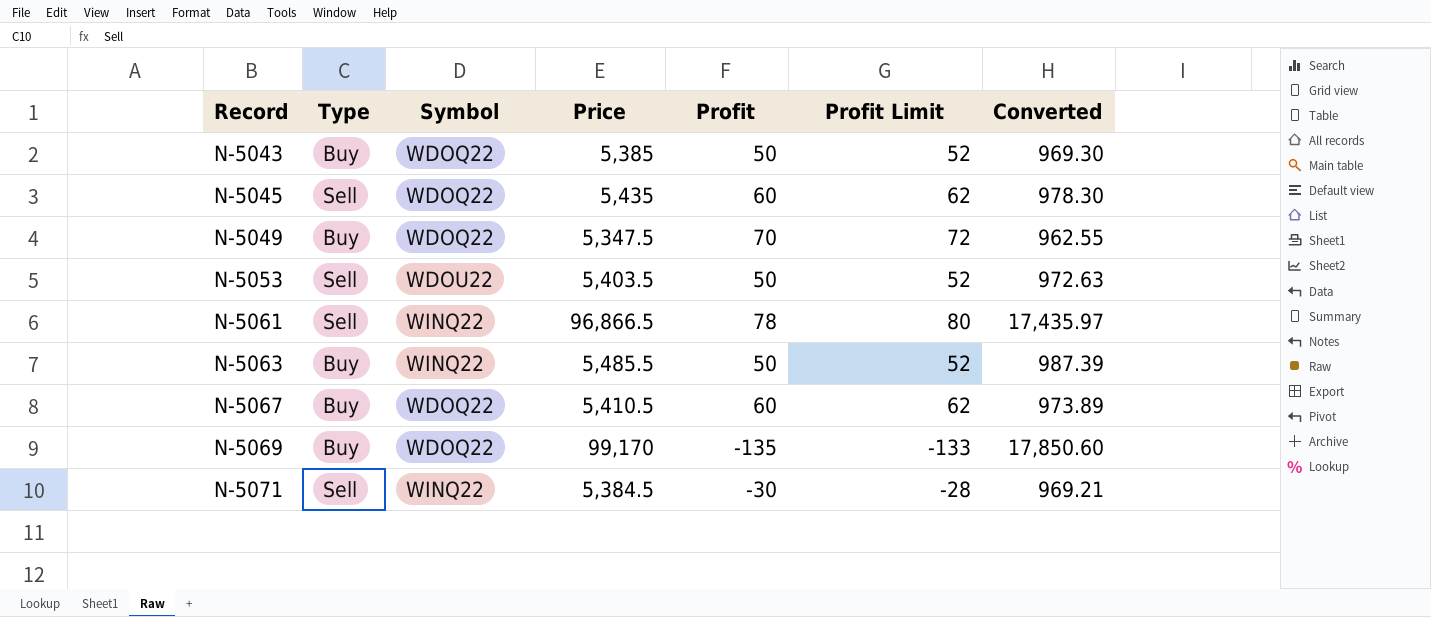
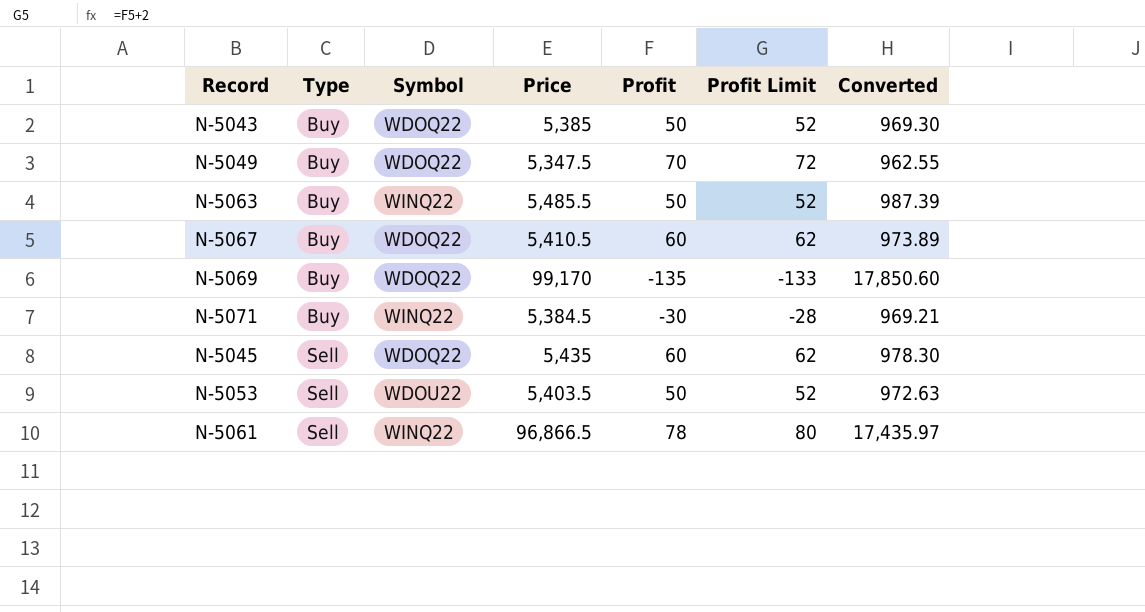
row order: Record ascending -> Type ascending
N-5071 | Type: Sell -> Buy

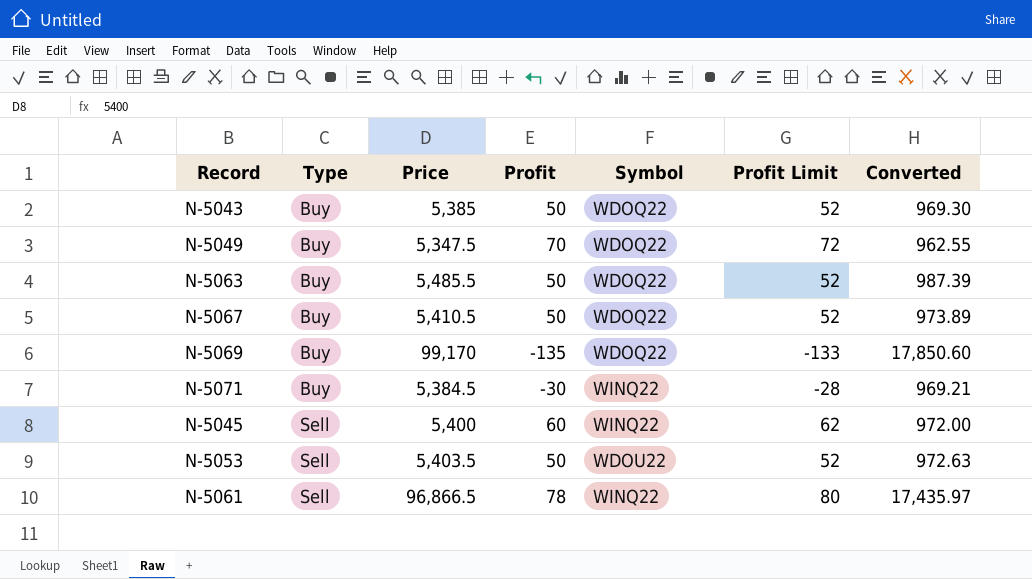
column Symbol | position: 3 -> 5
N-5063 | Symbol: WINQ22 -> WDOQ22
N-5067 | Profit: 60 -> 50
N-5067 | Profit Limit: 62 -> 52
N-5045 | Price: 5,435 -> 5,400
N-5045 | Symbol: WDOQ22 -> WINQ22
N-5045 | Converted: 978.30 -> 972.00

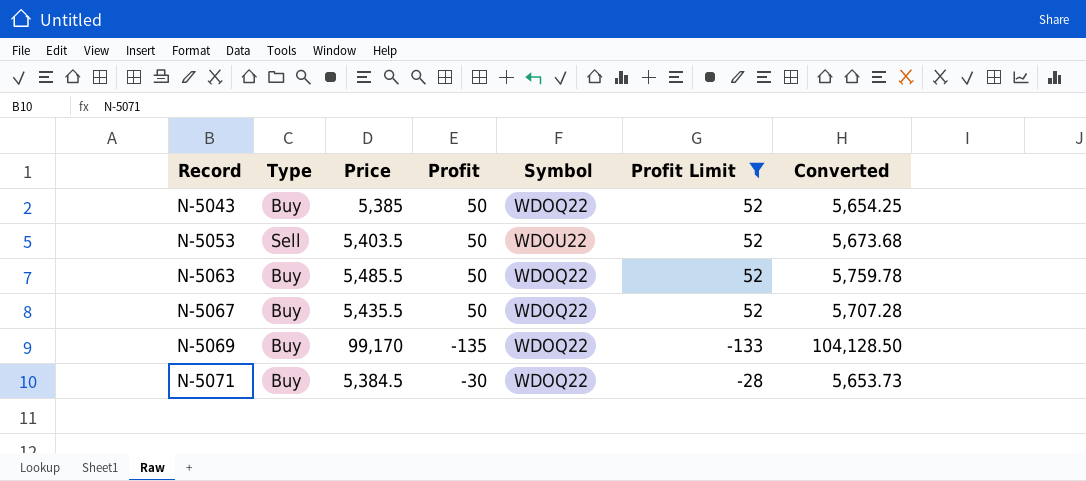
filter: none -> Profit Limit <= 52
row order: Type ascending -> Record ascending
column Converted | formula: [Price] * 0.18 -> [Price] * 1.05
N-5067 | Price: 5,410.5 -> 5,435.5
N-5071 | Symbol: WINQ22 -> WDOQ22

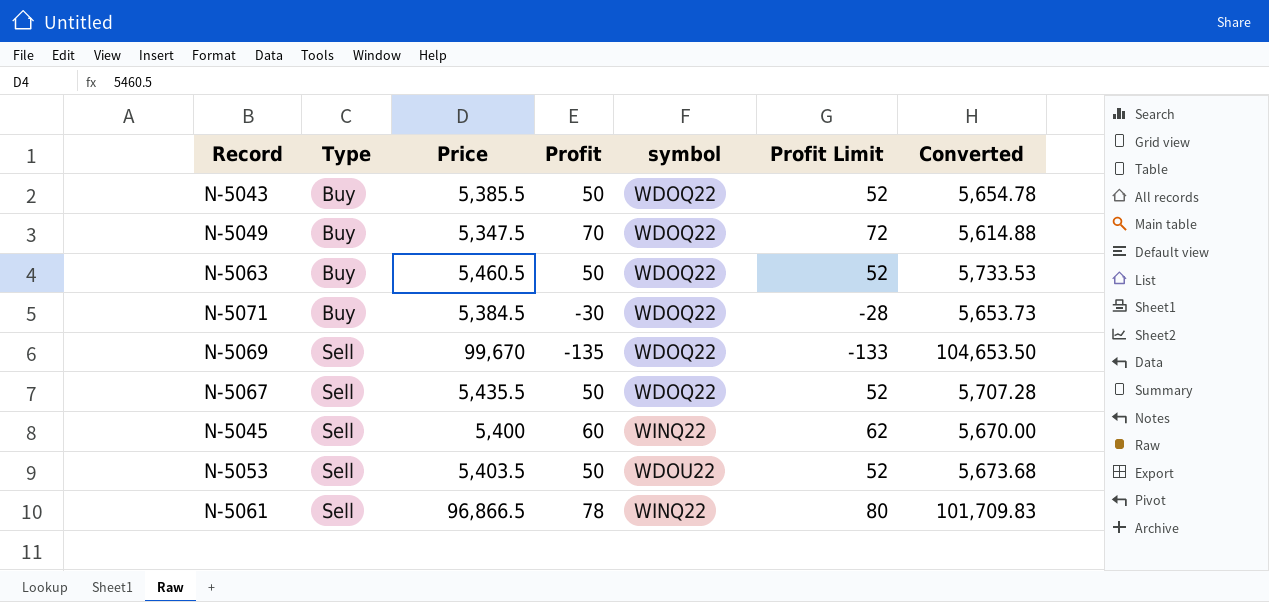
filter: Profit Limit <= 52 -> none
row order: Record ascending -> Type ascending
column name: Symbol -> symbol
N-5043 | Price: 5,385 -> 5,385.5
N-5043 | Converted: 5,654.25 -> 5,654.78
N-5063 | Price: 5,485.5 -> 5,460.5
N-5063 | Converted: 5,759.78 -> 5,733.53
N-5069 | Type: Buy -> Sell
N-5069 | Price: 99,170 -> 99,670
N-5069 | Converted: 104,128.50 -> 104,653.50
N-5067 | Type: Buy -> Sell

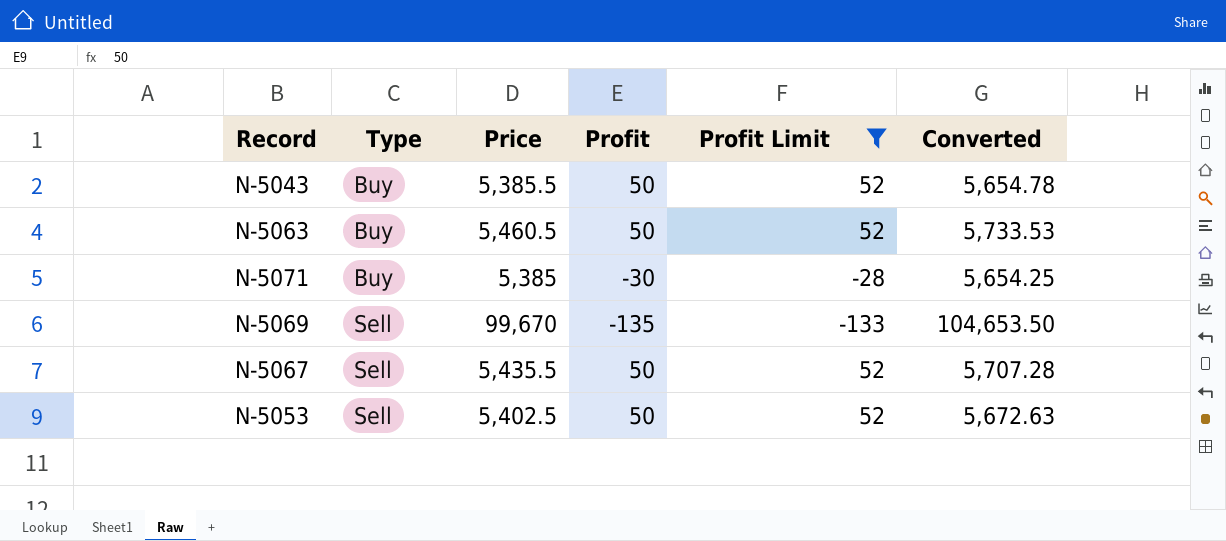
filter: none -> Profit Limit <= 52
column symbol | position: 5 -> none
N-5071 | Price: 5,384.5 -> 5,385
N-5071 | Converted: 5,653.73 -> 5,654.25
N-5053 | Price: 5,403.5 -> 5,402.5
N-5053 | Converted: 5,673.68 -> 5,672.63

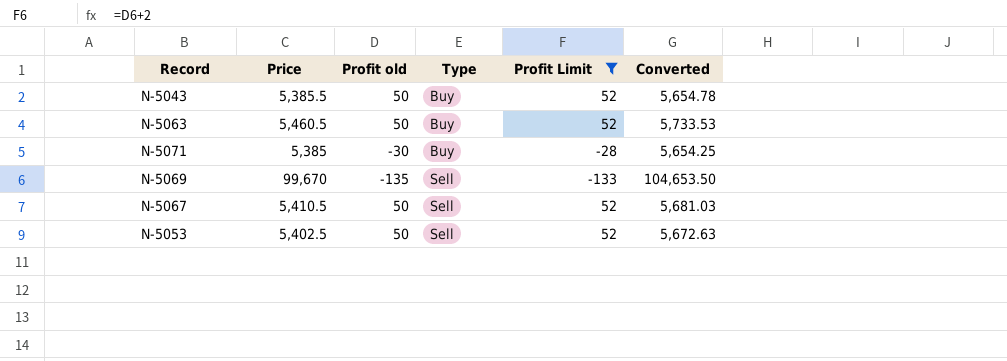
column name: Profit -> Profit old
column Type | position: 2 -> 4
N-5067 | Price: 5,435.5 -> 5,410.5
N-5067 | Converted: 5,707.28 -> 5,681.03

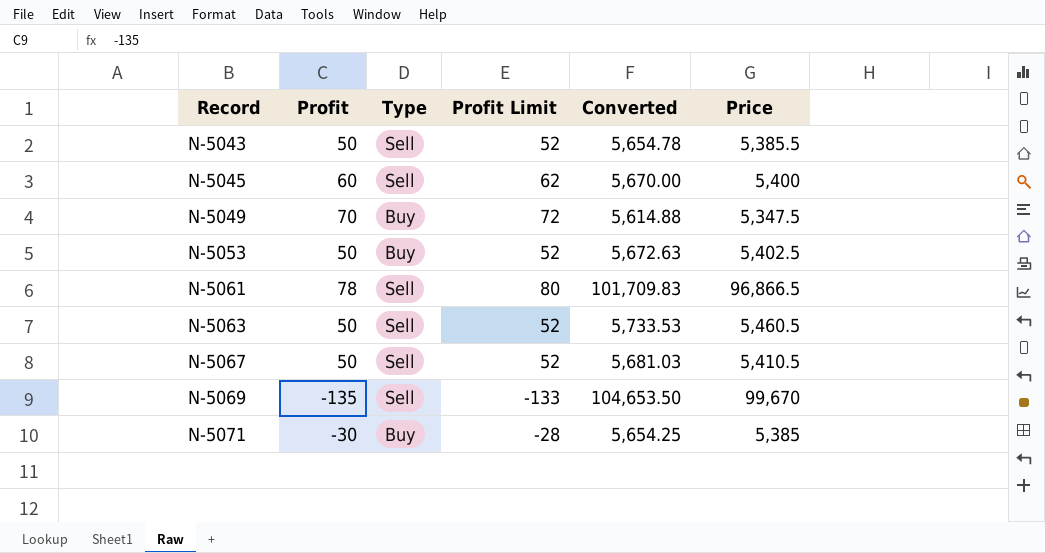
filter: Profit Limit <= 52 -> none
row order: Type ascending -> Record ascending
column name: Profit old -> Profit
column Price | position: 2 -> 6
N-5043 | Type: Buy -> Sell
N-5053 | Type: Sell -> Buy
N-5063 | Type: Buy -> Sell

